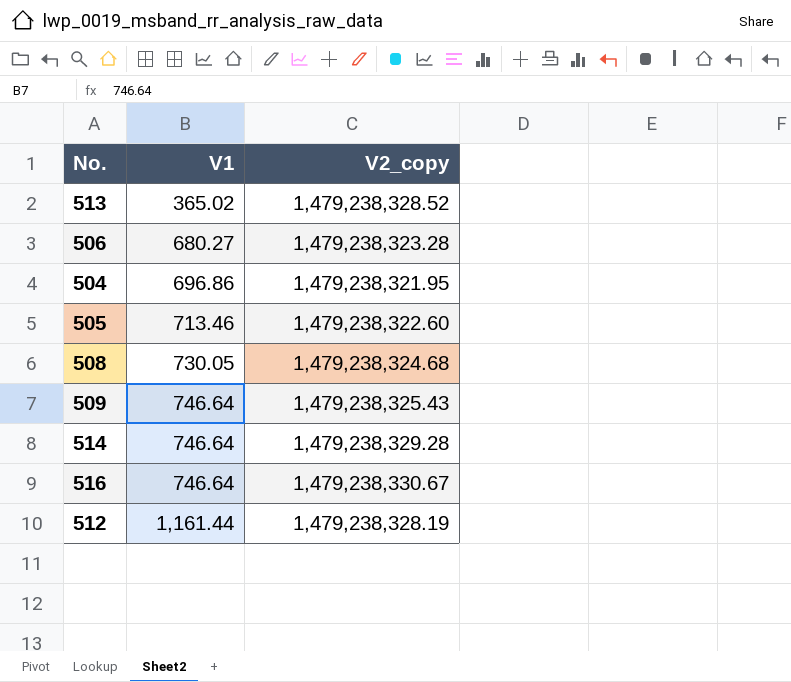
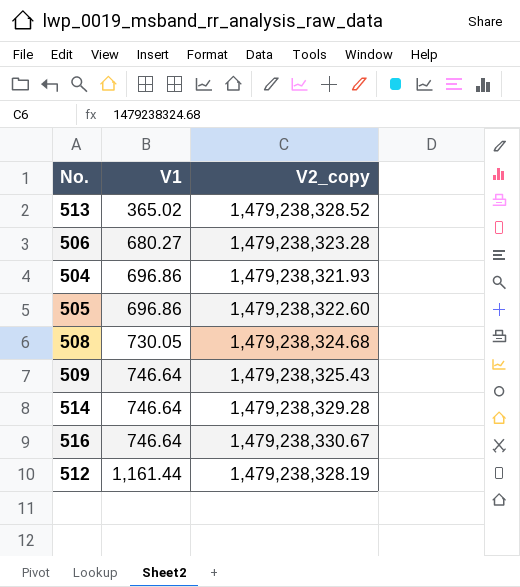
504 | V2_copy: 1,479,238,321.95 -> 1,479,238,321.93
505 | V1: 713.46 -> 696.86

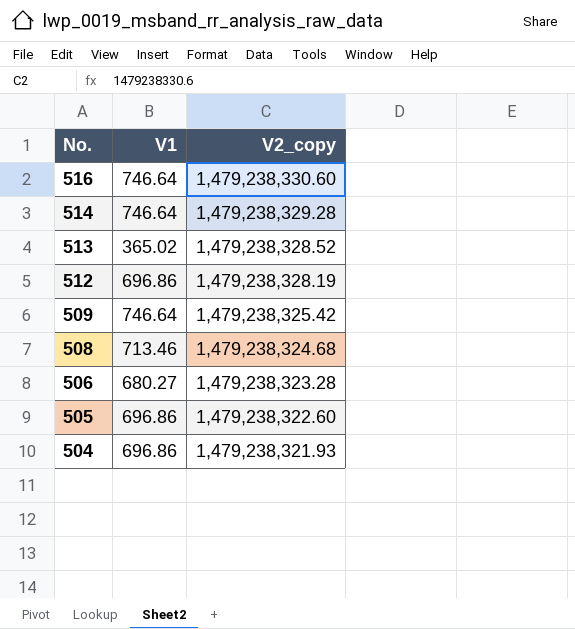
row order: V1 ascending -> No. descending
516 | V2_copy: 1,479,238,330.67 -> 1,479,238,330.60
512 | V1: 1,161.44 -> 696.86
509 | V2_copy: 1,479,238,325.43 -> 1,479,238,325.42
508 | V1: 730.05 -> 713.46

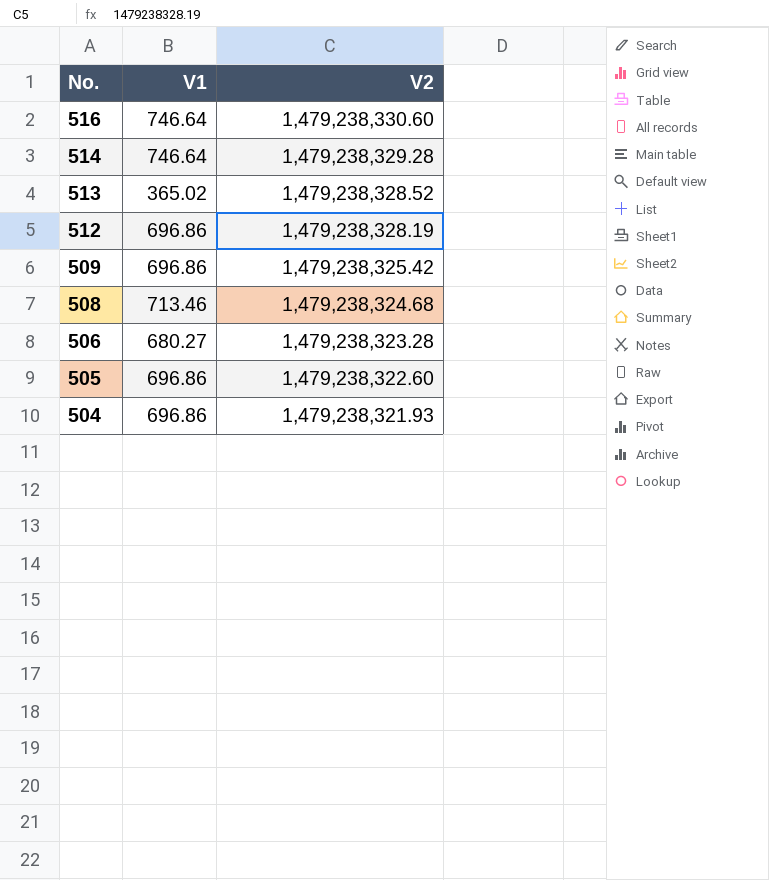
column name: V2_copy -> V2
509 | V1: 746.64 -> 696.86

